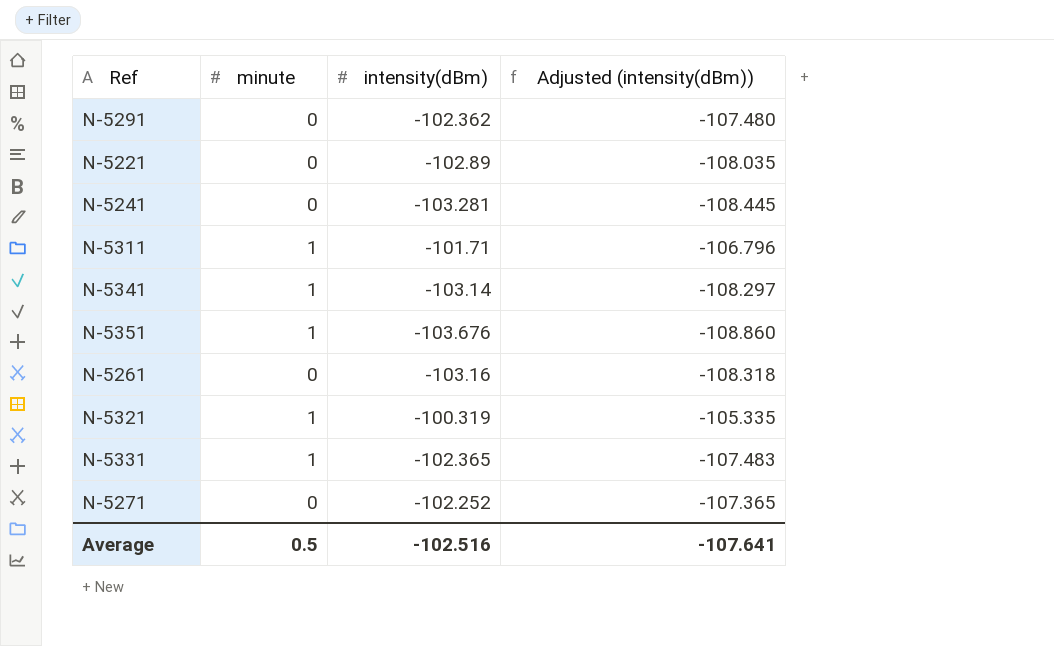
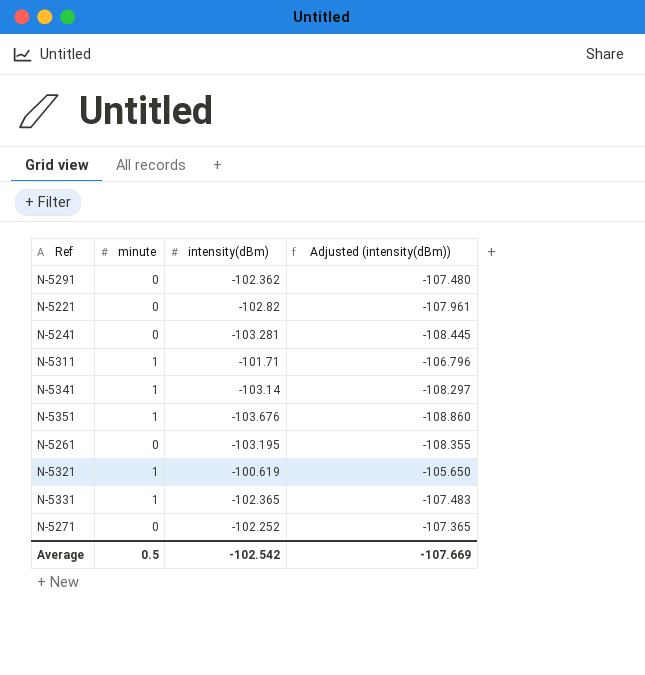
N-5221 | intensity(dBm): -102.89 -> -102.82
N-5221 | Adjusted (intensity(dBm)): -108.035 -> -107.961
N-5261 | intensity(dBm): -103.16 -> -103.195
N-5261 | Adjusted (intensity(dBm)): -108.318 -> -108.355
N-5321 | intensity(dBm): -100.319 -> -100.619
N-5321 | Adjusted (intensity(dBm)): -105.335 -> -105.650
Average | intensity(dBm): -102.516 -> -102.542
Average | Adjusted (intensity(dBm)): -107.641 -> -107.669

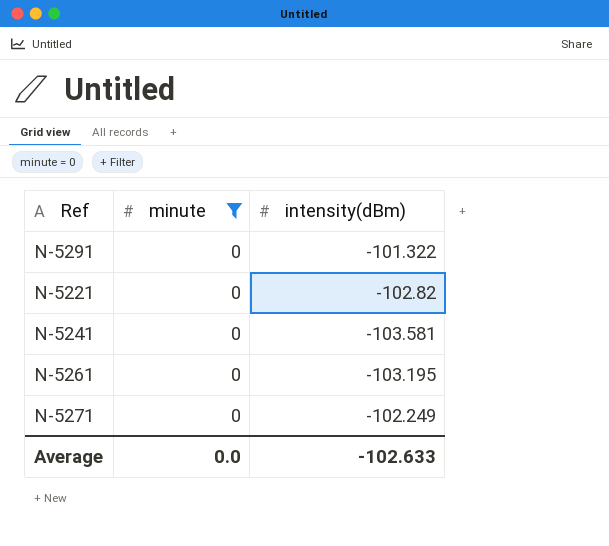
filter: none -> minute = 0
column Adjusted (intensity(dBm)) | formula: [intensity(dBm)] * 1.05 -> none
N-5291 | intensity(dBm): -102.362 -> -101.322
N-5241 | intensity(dBm): -103.281 -> -103.581
N-5271 | intensity(dBm): -102.252 -> -102.249
Average | minute: 0.5 -> 0.0
Average | intensity(dBm): -102.542 -> -102.633

